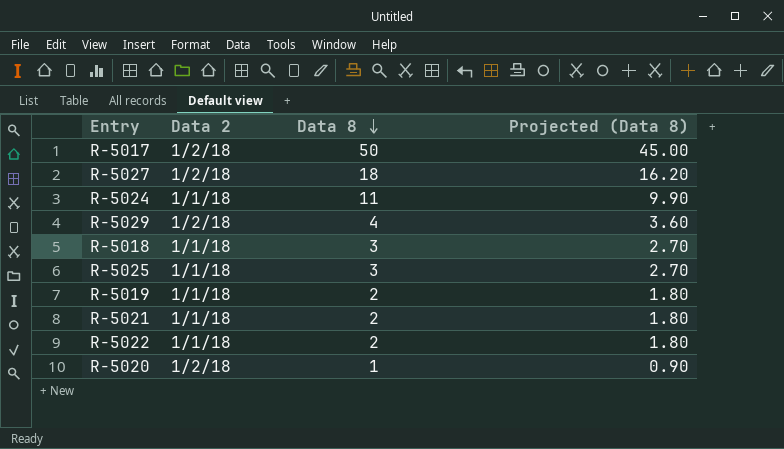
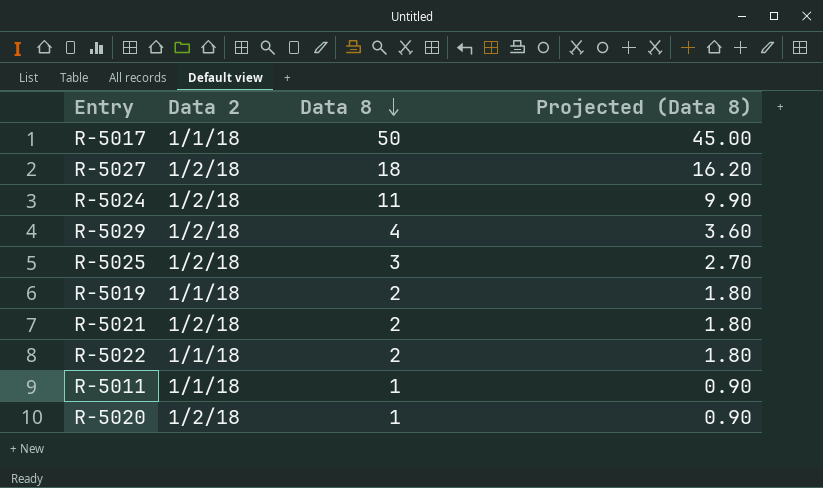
row R-5018: 1/1/18 | 3 | 2.70 -> none
R-5017 | Data 2: 1/2/18 -> 1/1/18
R-5024 | Data 2: 1/1/18 -> 1/2/18
R-5025 | Data 2: 1/1/18 -> 1/2/18
R-5021 | Data 2: 1/1/18 -> 1/2/18
row R-5011: none -> 1/1/18 | 1 | 0.90

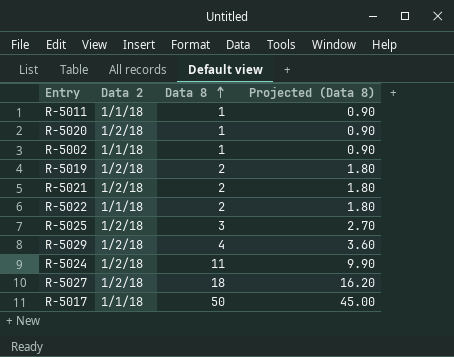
row order: Data 8 descending -> Data 8 ascending
row R-5002: none -> 1/1/18 | 1 | 0.90
R-5019 | Data 2: 1/1/18 -> 1/2/18

